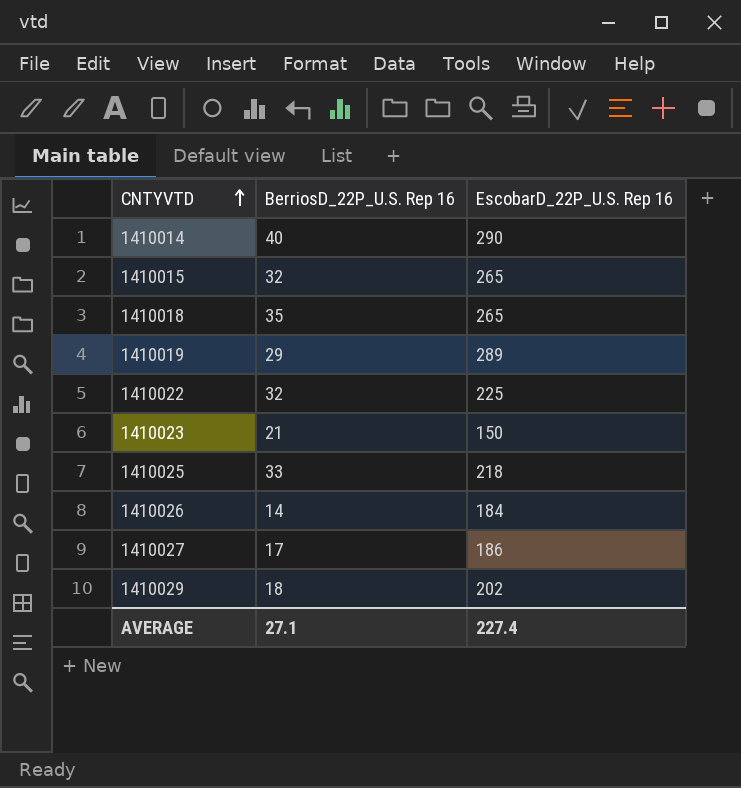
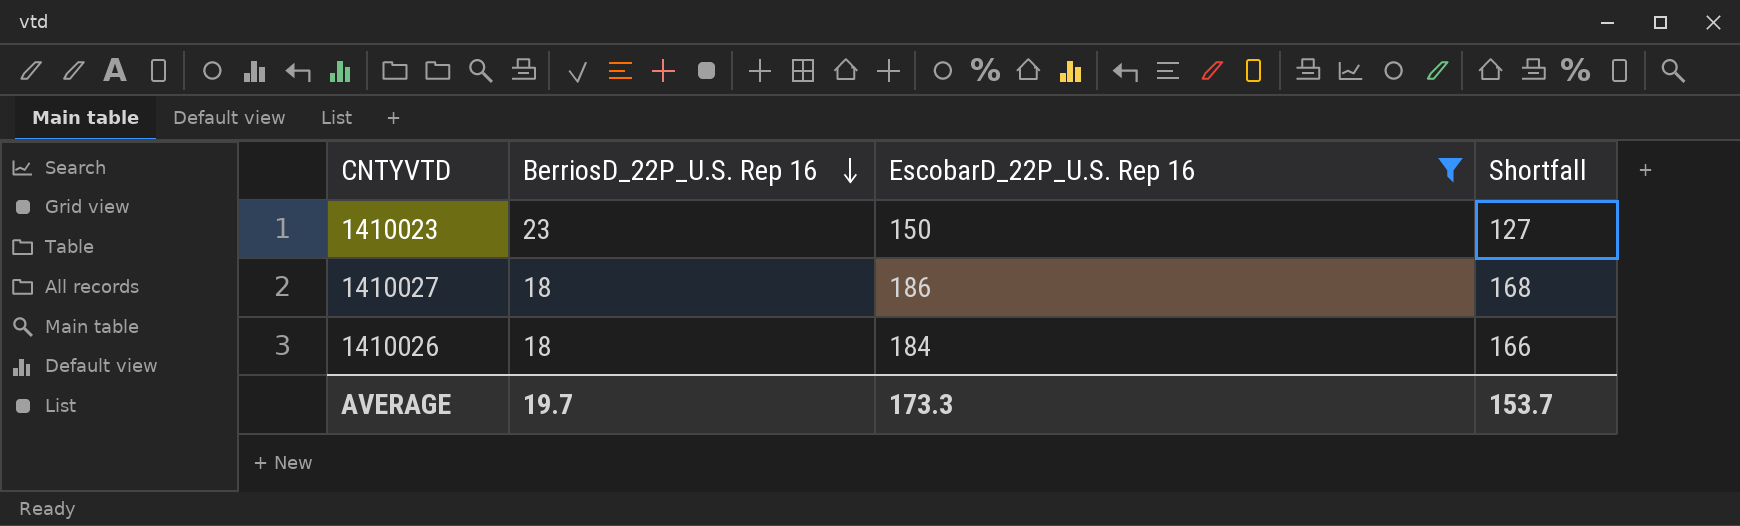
filter: none -> EscobarD_22P_U.S. Rep 16 <= 186
row order: CNTYVTD ascending -> BerriosD_22P_U.S. Rep 16 descending
column Shortfall | formula: none -> [EscobarD_22P_U.S. Rep 16] - [BerriosD_22P_U.S. Rep 16]
1410023 | BerriosD_22P_U.S. Rep 16: 21 -> 23
1410027 | BerriosD_22P_U.S. Rep 16: 17 -> 18
1410026 | BerriosD_22P_U.S. Rep 16: 14 -> 18
AVERAGE | BerriosD_22P_U.S. Rep 16: 27.1 -> 19.7
AVERAGE | EscobarD_22P_U.S. Rep 16: 227.4 -> 173.3

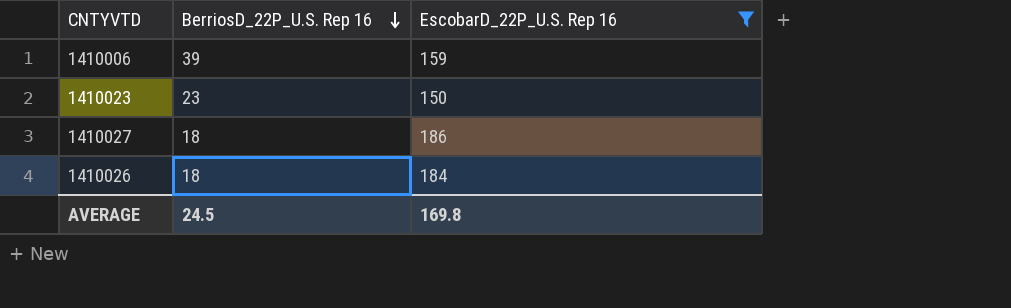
column Shortfall | formula: [EscobarD_22P_U.S. Rep 16] - [BerriosD_22P_U.S. Rep 16] -> none
row 1410006: none -> 39 | 159
AVERAGE | BerriosD_22P_U.S. Rep 16: 19.7 -> 24.5
AVERAGE | EscobarD_22P_U.S. Rep 16: 173.3 -> 169.8

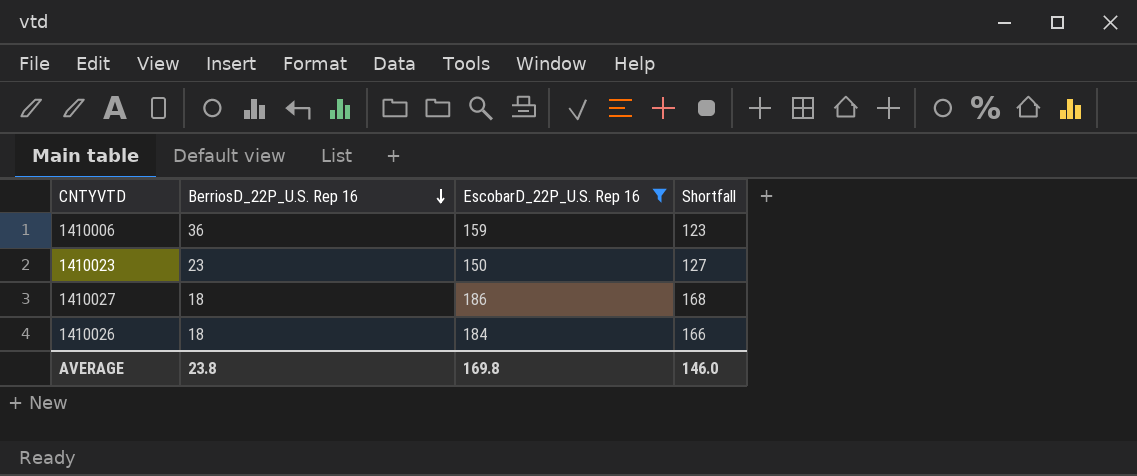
column Shortfall | formula: none -> [EscobarD_22P_U.S. Rep 16] - [BerriosD_22P_U.S. Rep 16]
1410006 | BerriosD_22P_U.S. Rep 16: 39 -> 36
AVERAGE | BerriosD_22P_U.S. Rep 16: 24.5 -> 23.8

